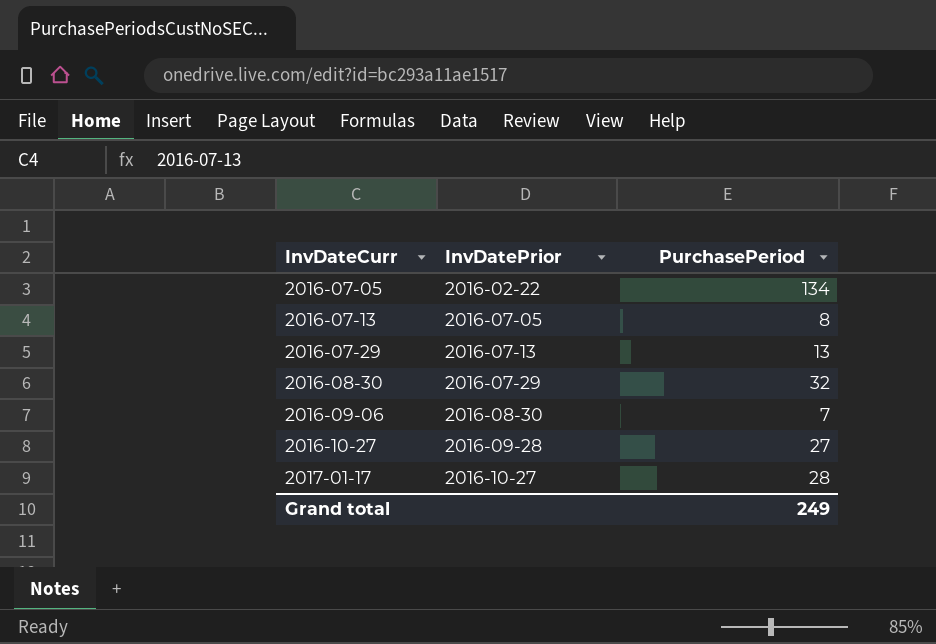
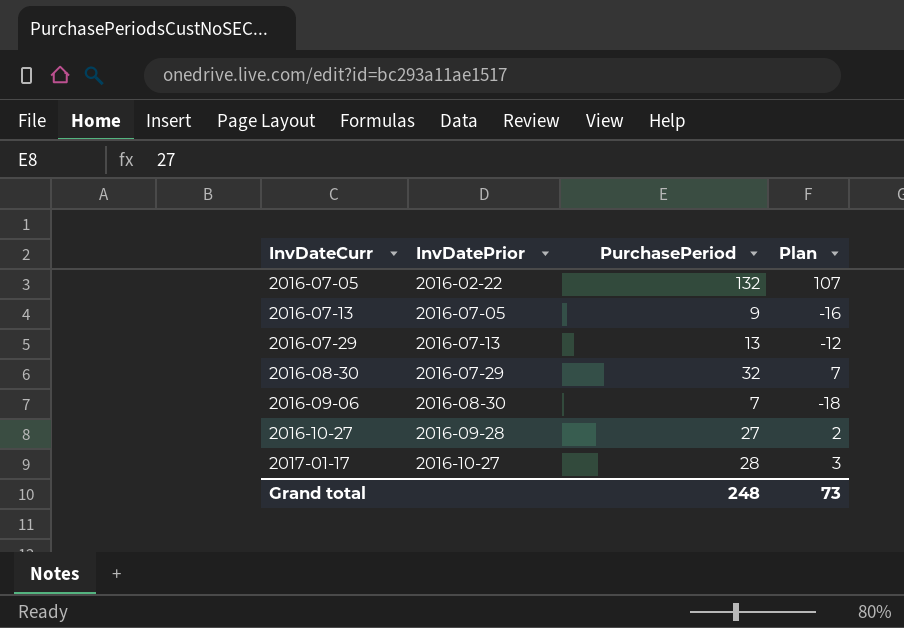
column Plan | formula: none -> [PurchasePeriod] - 25
2016-07-05 | PurchasePeriod: 134 -> 132
2016-07-13 | PurchasePeriod: 8 -> 9
Grand total | PurchasePeriod: 249 -> 248

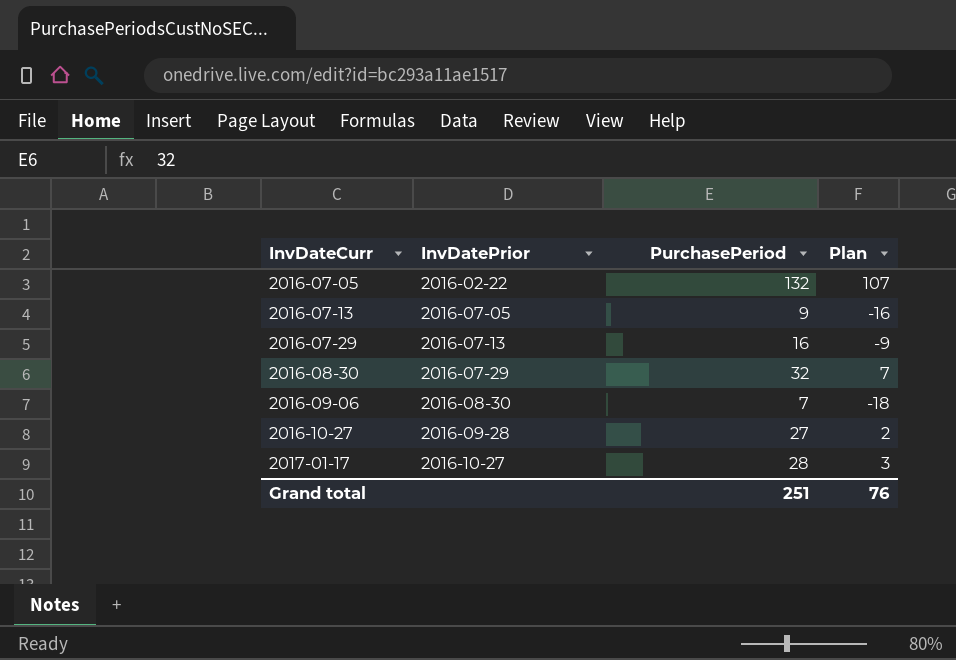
2016-07-29 | PurchasePeriod: 13 -> 16
2016-07-29 | Plan: -12 -> -9
Grand total | PurchasePeriod: 248 -> 251
Grand total | Plan: 73 -> 76

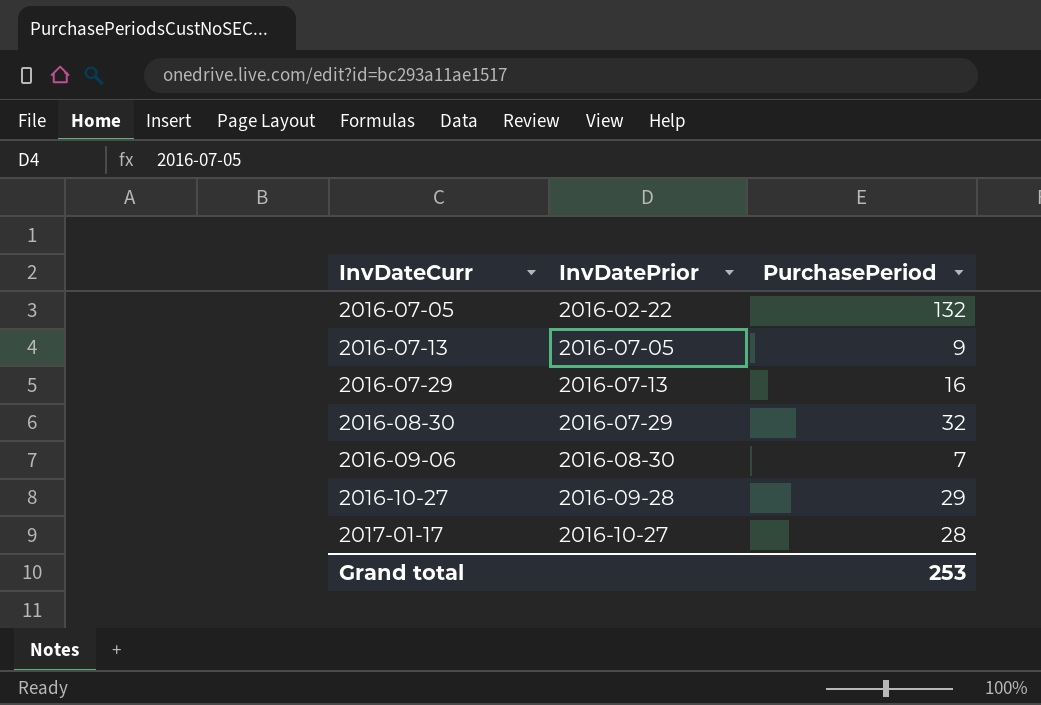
column Plan | formula: [PurchasePeriod] - 25 -> none
2016-10-27 | PurchasePeriod: 27 -> 29
Grand total | PurchasePeriod: 251 -> 253

